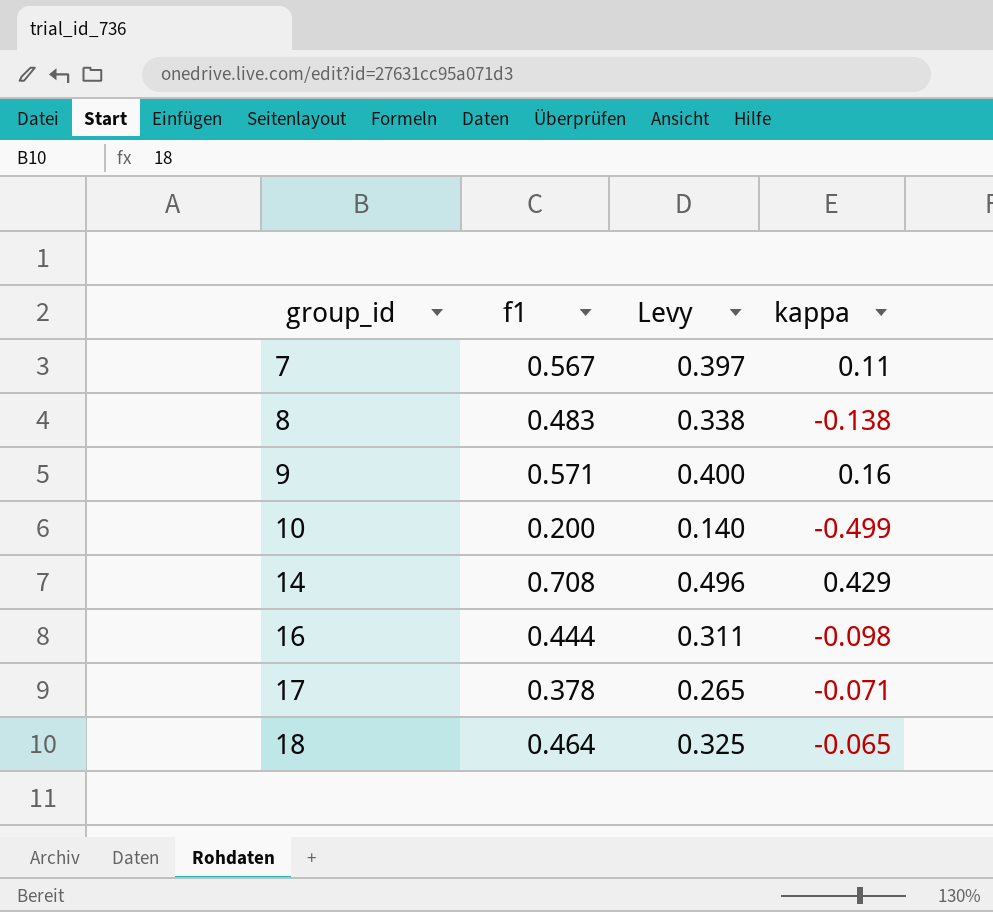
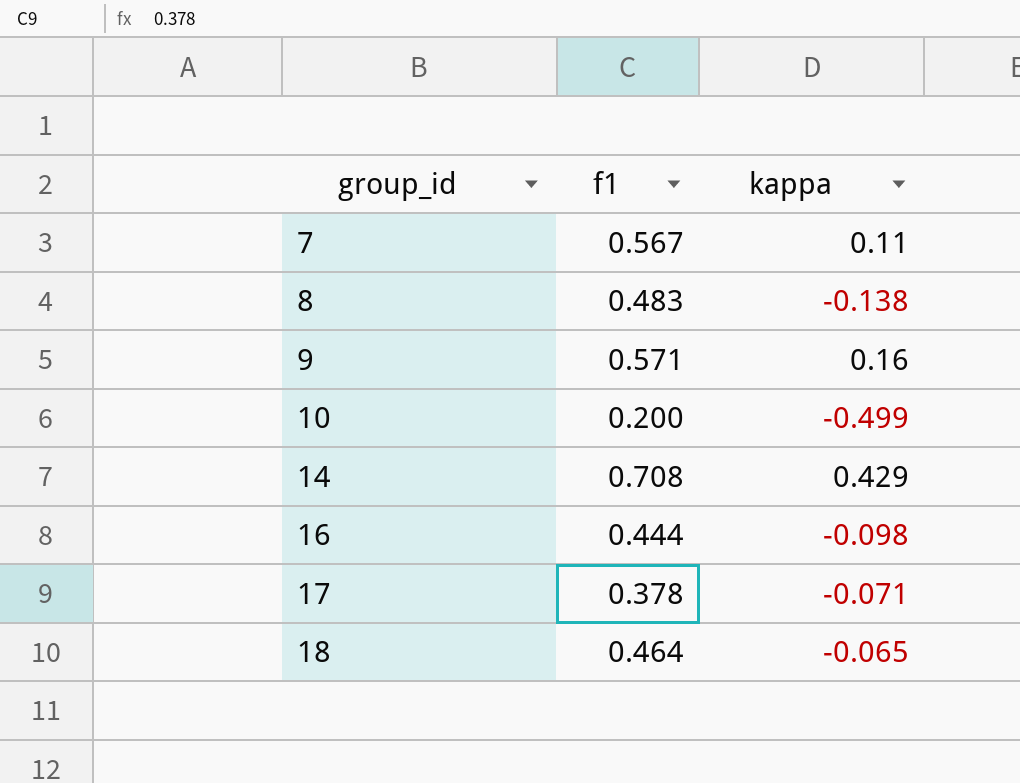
column Levy | formula: [f1] * 0.7 -> none

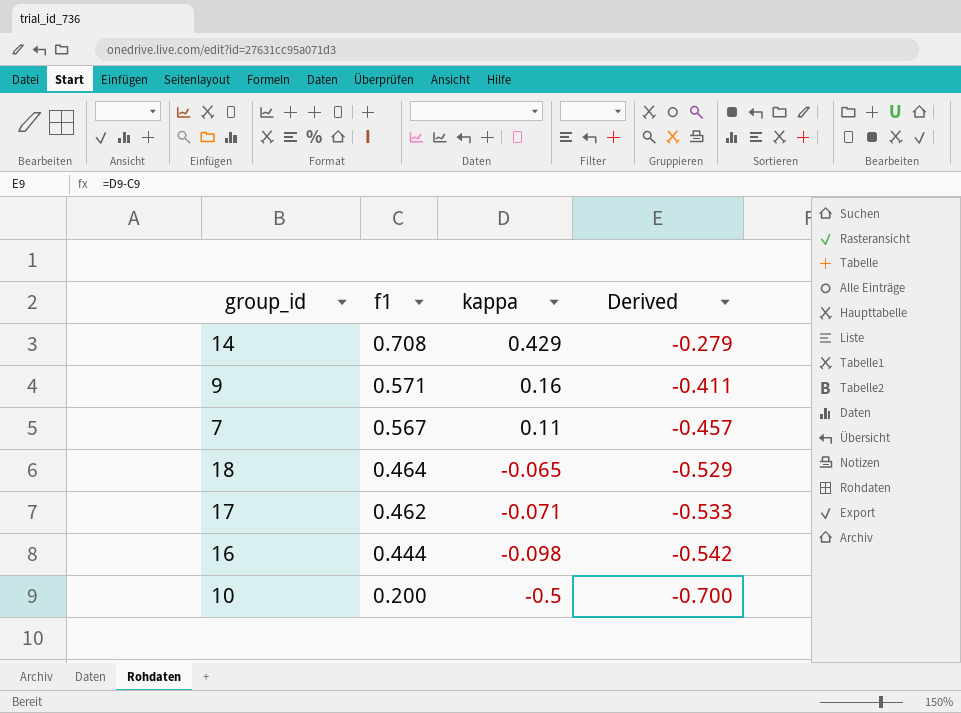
row order: group_id ascending -> f1 descending
column Derived | formula: none -> [kappa] - [f1]
row 8: 0.483 | -0.138 -> none
17 | f1: 0.378 -> 0.462
10 | kappa: -0.499 -> -0.5

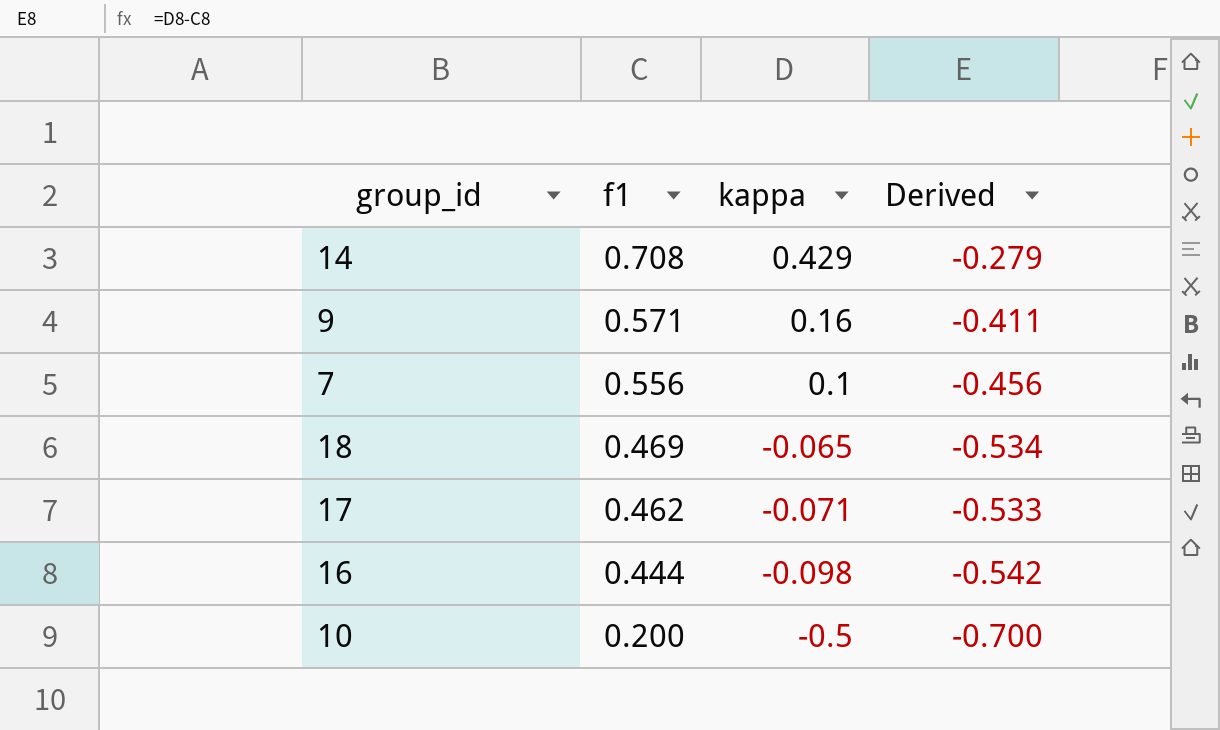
7 | f1: 0.567 -> 0.556
7 | kappa: 0.11 -> 0.1
7 | Derived: -0.457 -> -0.456
18 | f1: 0.464 -> 0.469
18 | Derived: -0.529 -> -0.534

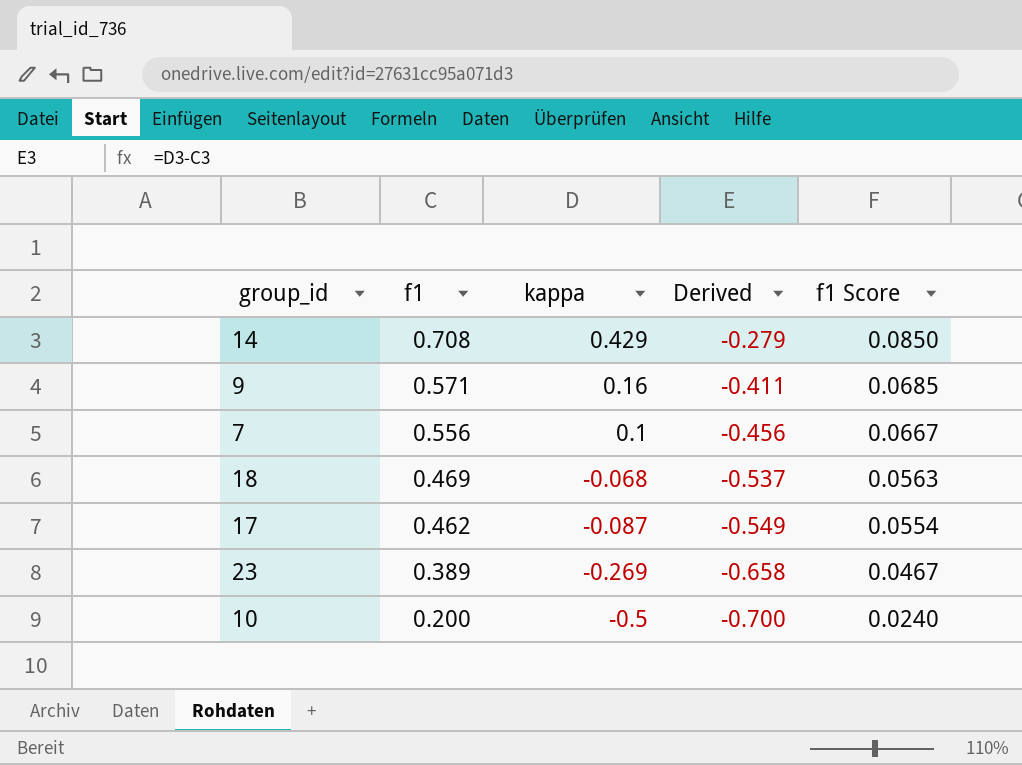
column f1 Score | formula: none -> [f1] * 0.12
row 16: 0.444 | -0.098 | -0.542 -> none
18 | kappa: -0.065 -> -0.068
18 | Derived: -0.534 -> -0.537
17 | kappa: -0.071 -> -0.087
17 | Derived: -0.533 -> -0.549
row 23: none -> 0.389 | -0.269 | -0.658 | 0.0467

